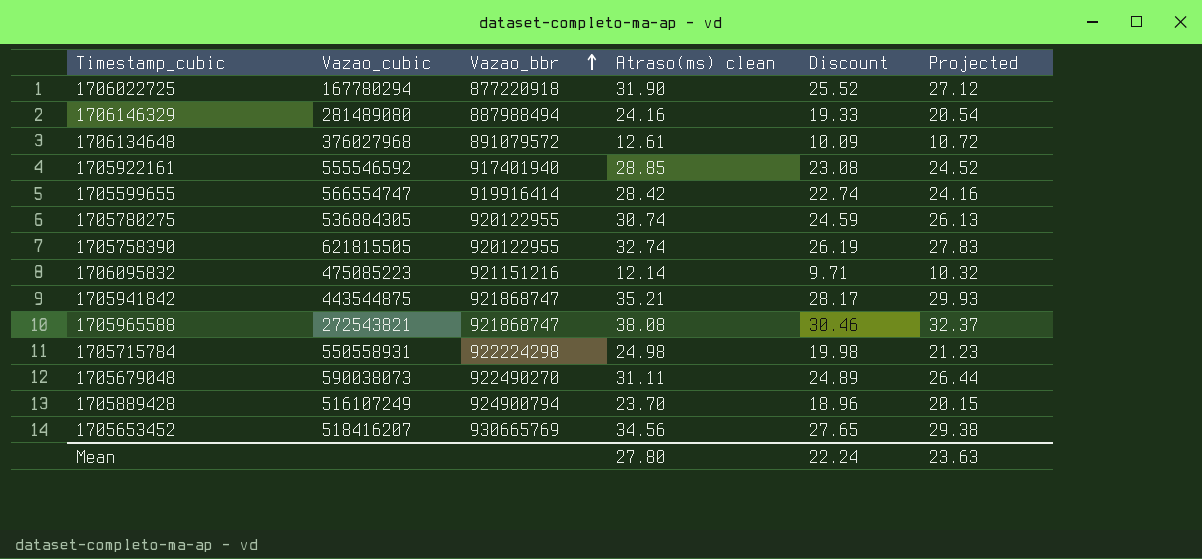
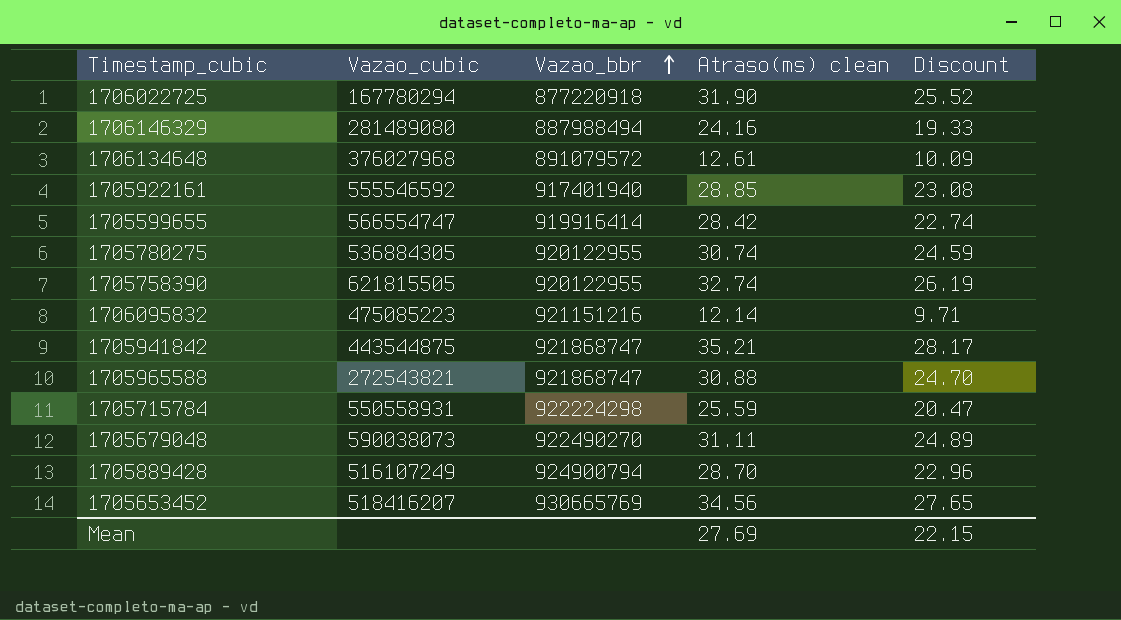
column Projected | formula: [Atraso(ms) clean] * 0.85 -> none
1705965588 | Atraso(ms) clean: 38.08 -> 30.88
1705965588 | Discount: 30.46 -> 24.70
1705715784 | Atraso(ms) clean: 24.98 -> 25.59
1705715784 | Discount: 19.98 -> 20.47
1705889428 | Atraso(ms) clean: 23.70 -> 28.70
1705889428 | Discount: 18.96 -> 22.96
Mean | Atraso(ms) clean: 27.80 -> 27.69
Mean | Discount: 22.24 -> 22.15

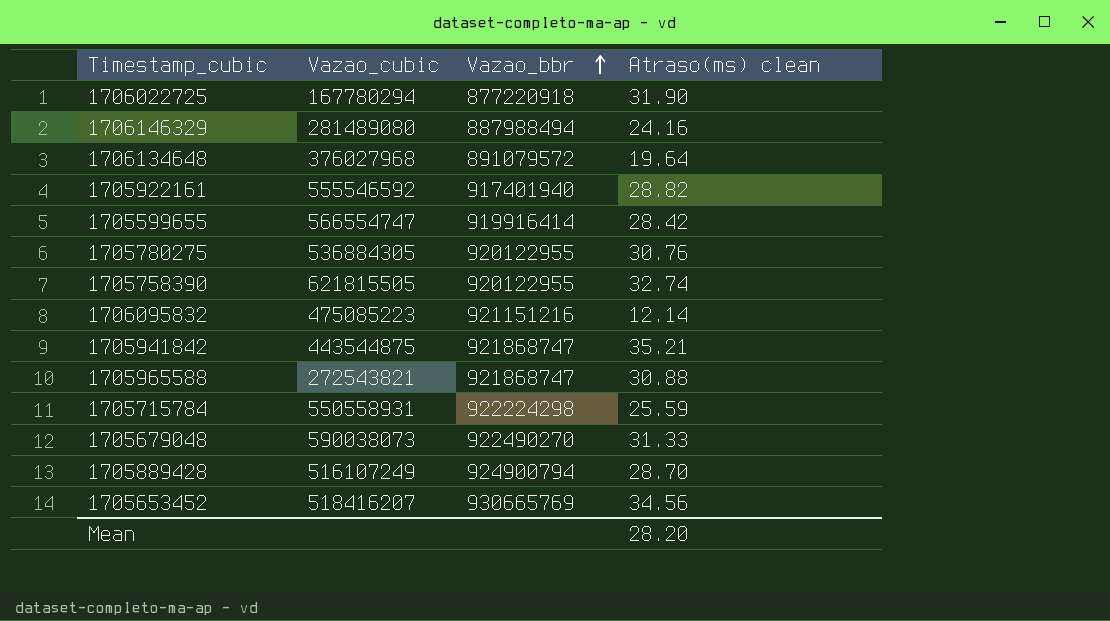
column Discount | formula: [Atraso(ms) clean] * 0.8 -> none
1706134648 | Atraso(ms) clean: 12.61 -> 19.64
1705922161 | Atraso(ms) clean: 28.85 -> 28.82
1705780275 | Atraso(ms) clean: 30.74 -> 30.76
1705679048 | Atraso(ms) clean: 31.11 -> 31.33
Mean | Atraso(ms) clean: 27.69 -> 28.20

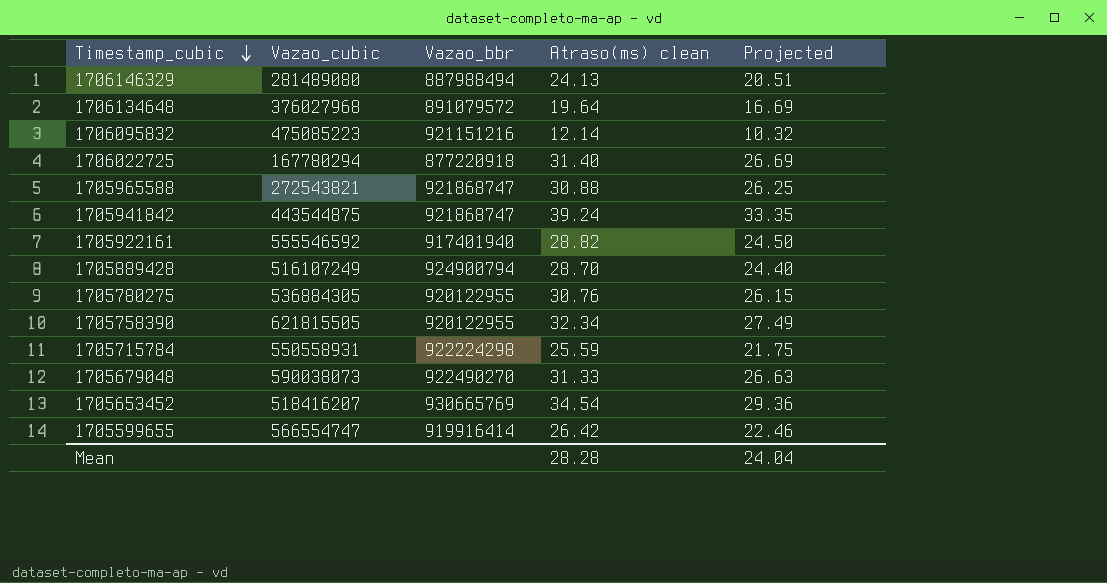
row order: Vazao_bbr ascending -> Timestamp_cubic descending
column Projected | formula: none -> [Atraso(ms) clean] * 0.85
1706146329 | Atraso(ms) clean: 24.16 -> 24.13
1706022725 | Atraso(ms) clean: 31.90 -> 31.40
1705941842 | Atraso(ms) clean: 35.21 -> 39.24
1705758390 | Atraso(ms) clean: 32.74 -> 32.34
1705653452 | Atraso(ms) clean: 34.56 -> 34.54
1705599655 | Atraso(ms) clean: 28.42 -> 26.42
Mean | Atraso(ms) clean: 28.20 -> 28.28

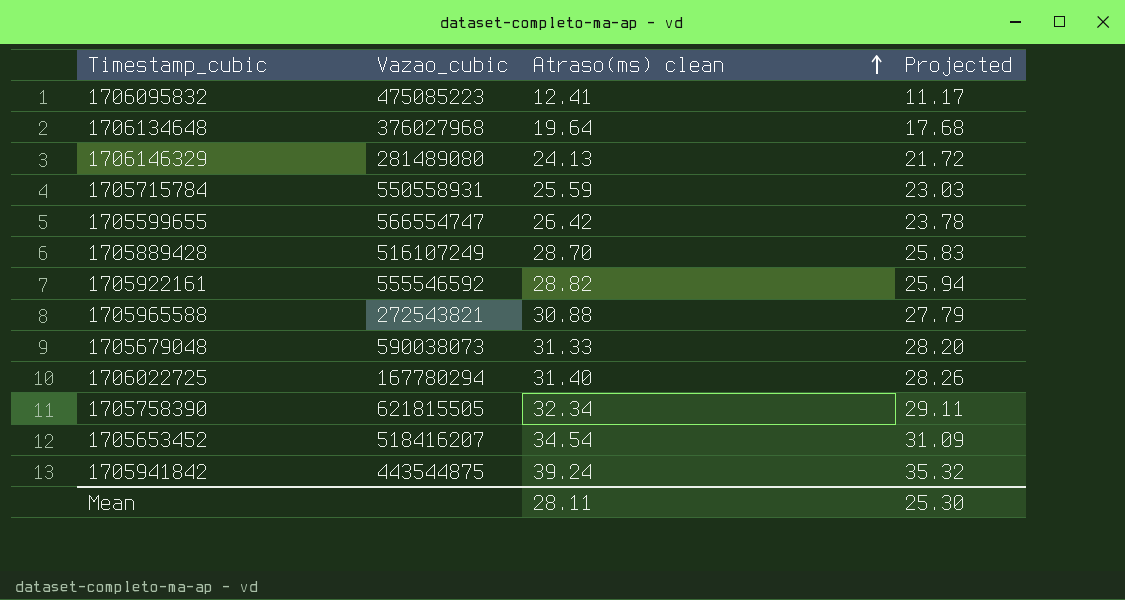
row order: Timestamp_cubic descending -> Atraso(ms) clean ascending
column Vazao_bbr | position: 3 -> none
column Projected | formula: [Atraso(ms) clean] * 0.85 -> [Atraso(ms) clean] * 0.9
row 1705780275: 536884305 | 920122955 | 30.76 | 26.15 -> none
1706095832 | Atraso(ms) clean: 12.14 -> 12.41
Mean | Atraso(ms) clean: 28.28 -> 28.11
Mean | Projected: 24.04 -> 25.30

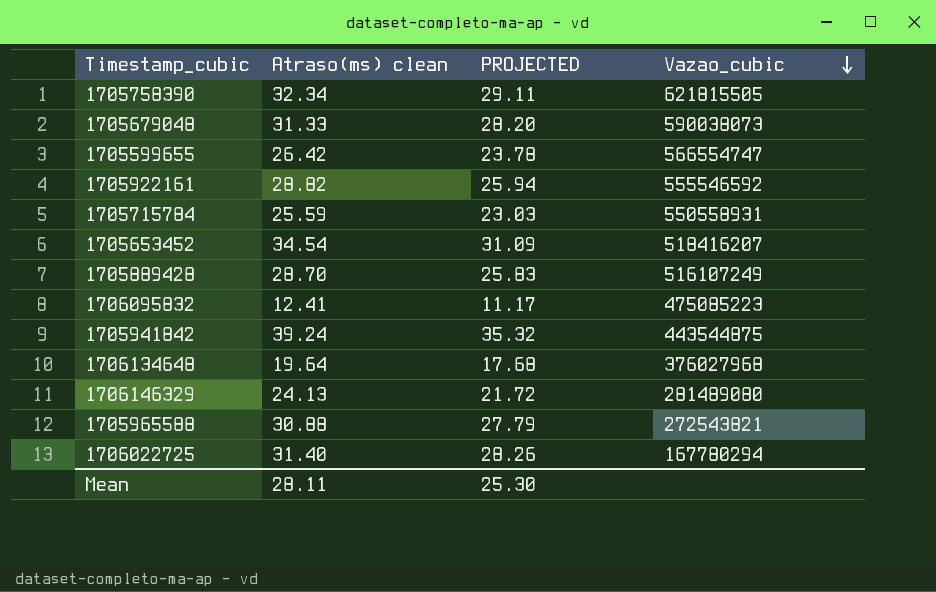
row order: Atraso(ms) clean ascending -> Vazao_cubic descending
column name: Projected -> PROJECTED
column Vazao_cubic | position: 2 -> 4

